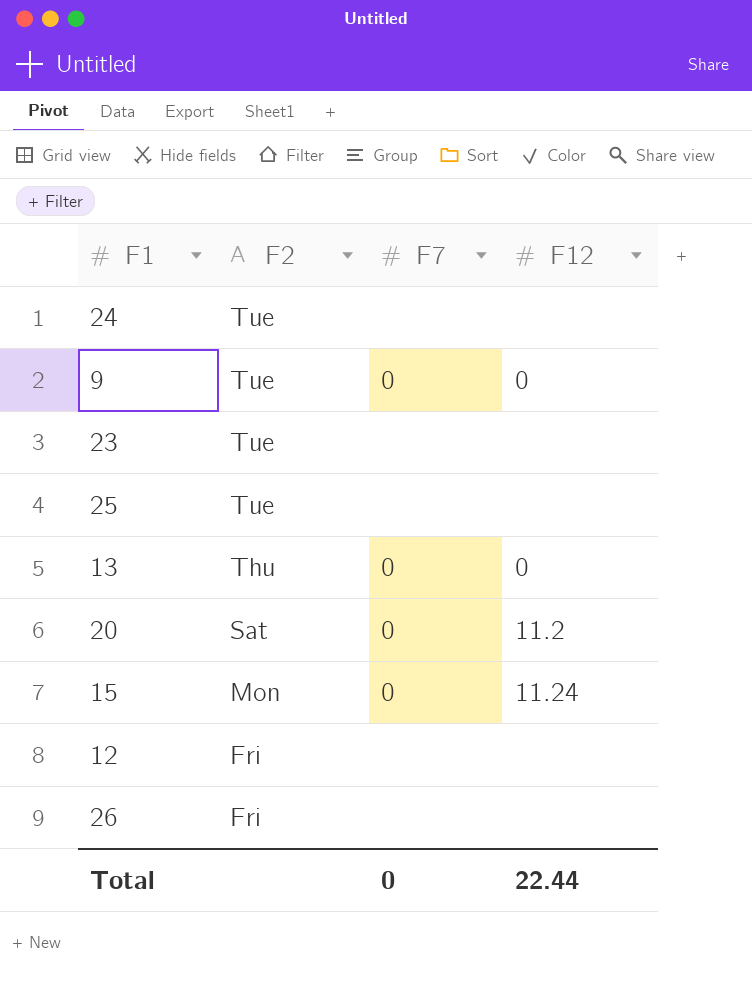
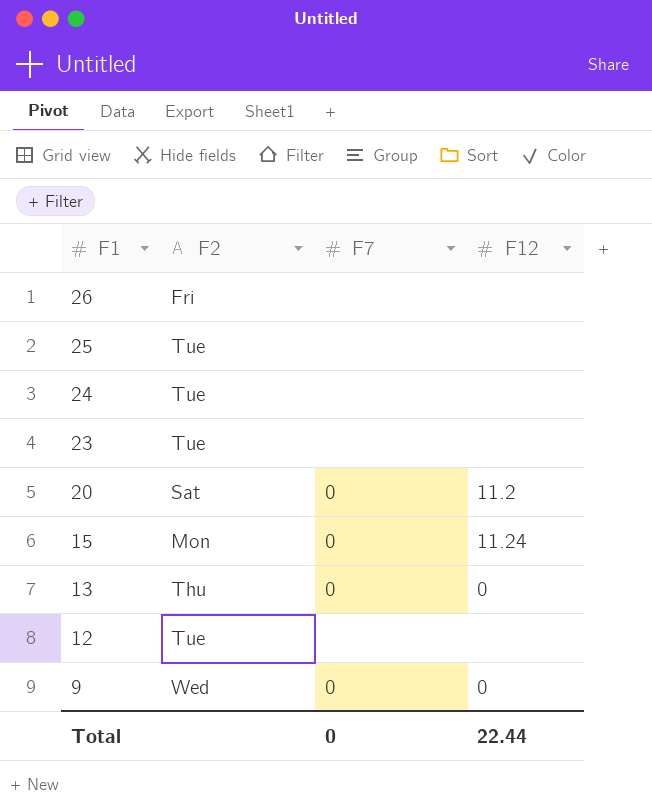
row order: F2 descending -> F1 descending
12 | F2: Fri -> Tue
9 | F2: Tue -> Wed

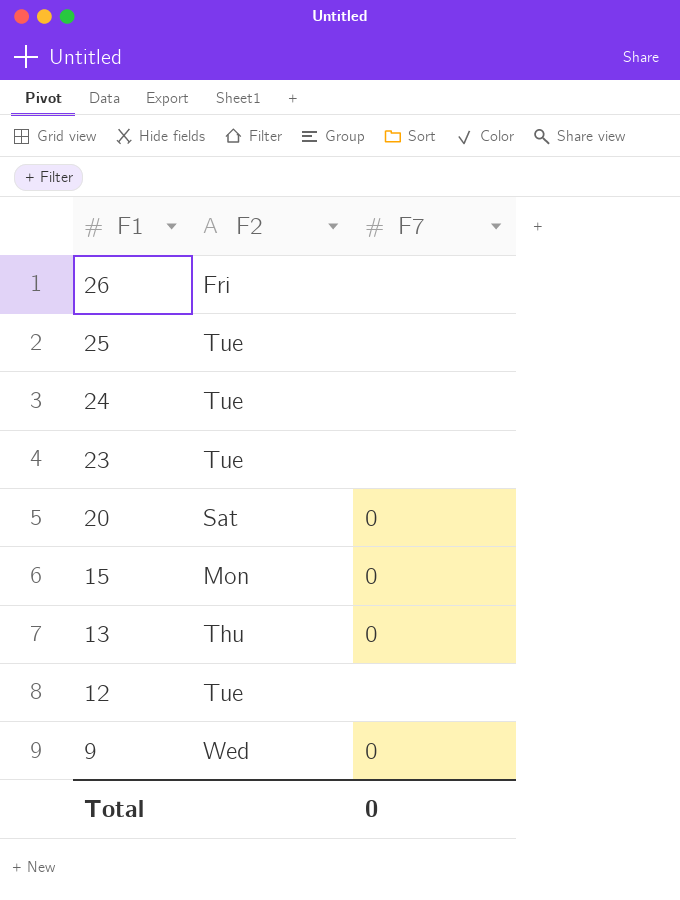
column F12 | position: 4 -> none

